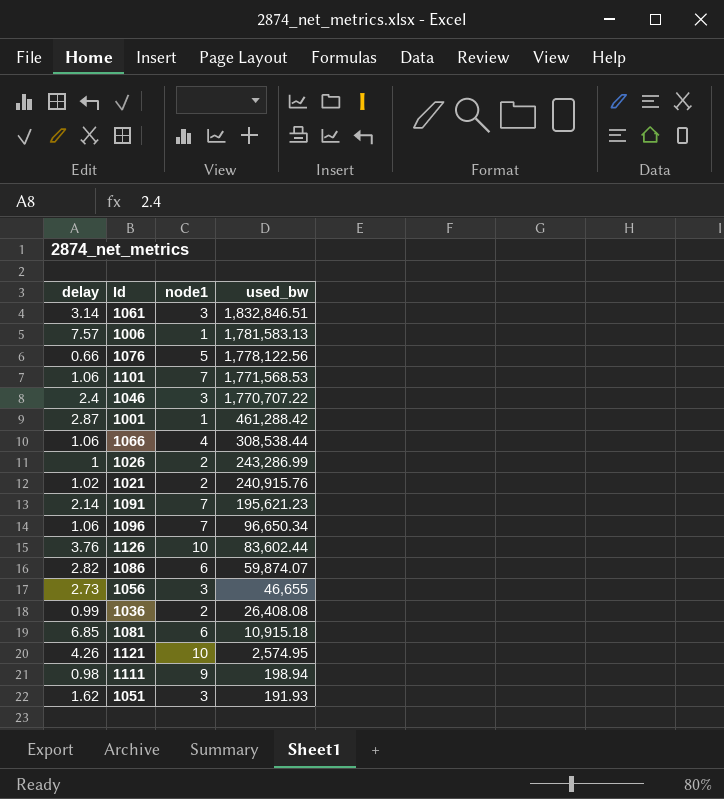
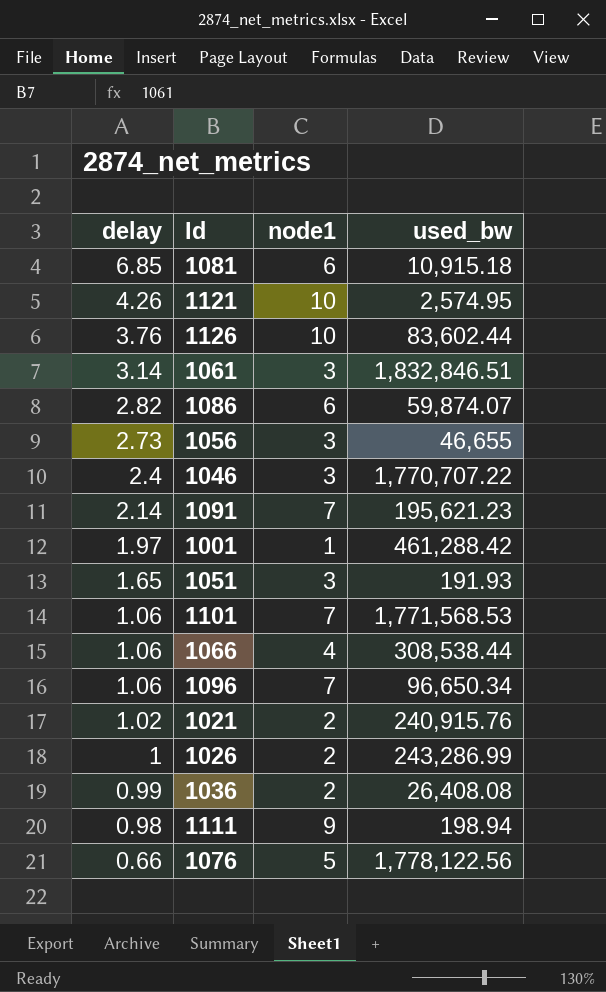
row order: used_bw descending -> delay descending
row 1006: 7.57 | 1 | 1,781,583.13 -> none
1001 | delay: 2.87 -> 1.97
1051 | delay: 1.62 -> 1.65

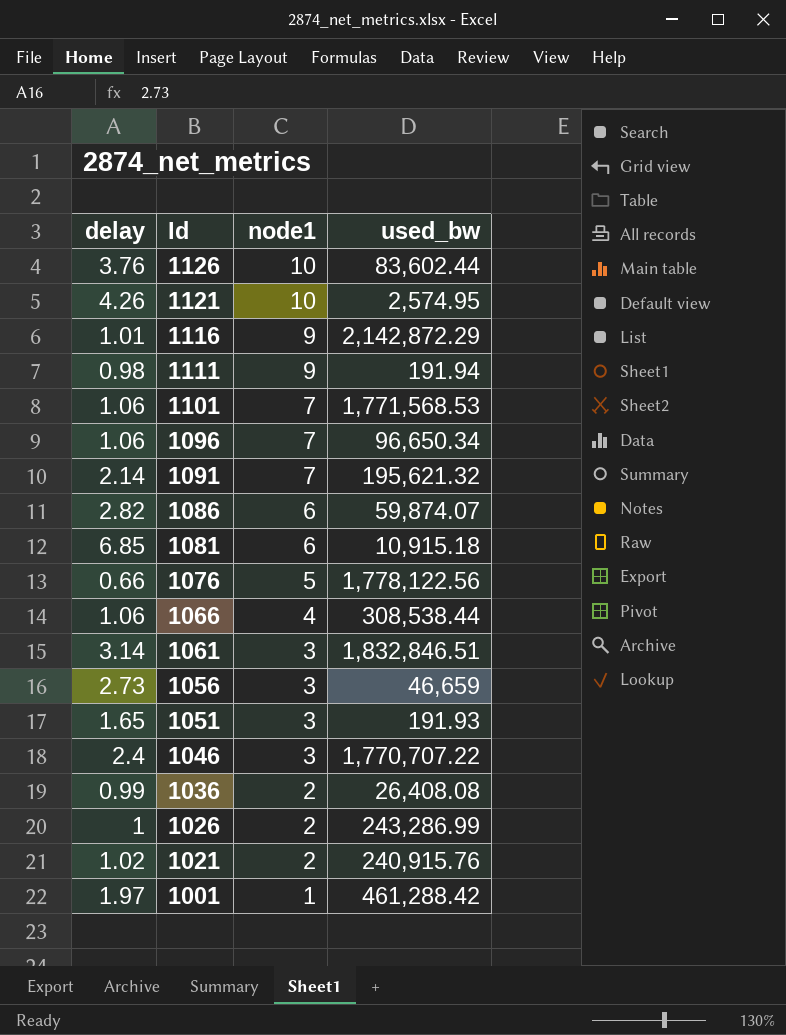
row order: delay descending -> Id descending
row 1116: none -> 1.01 | 9 | 2,142,872.29
1111 | used_bw: 198.94 -> 191.94
1091 | used_bw: 195,621.23 -> 195,621.32
1056 | used_bw: 46,655 -> 46,659

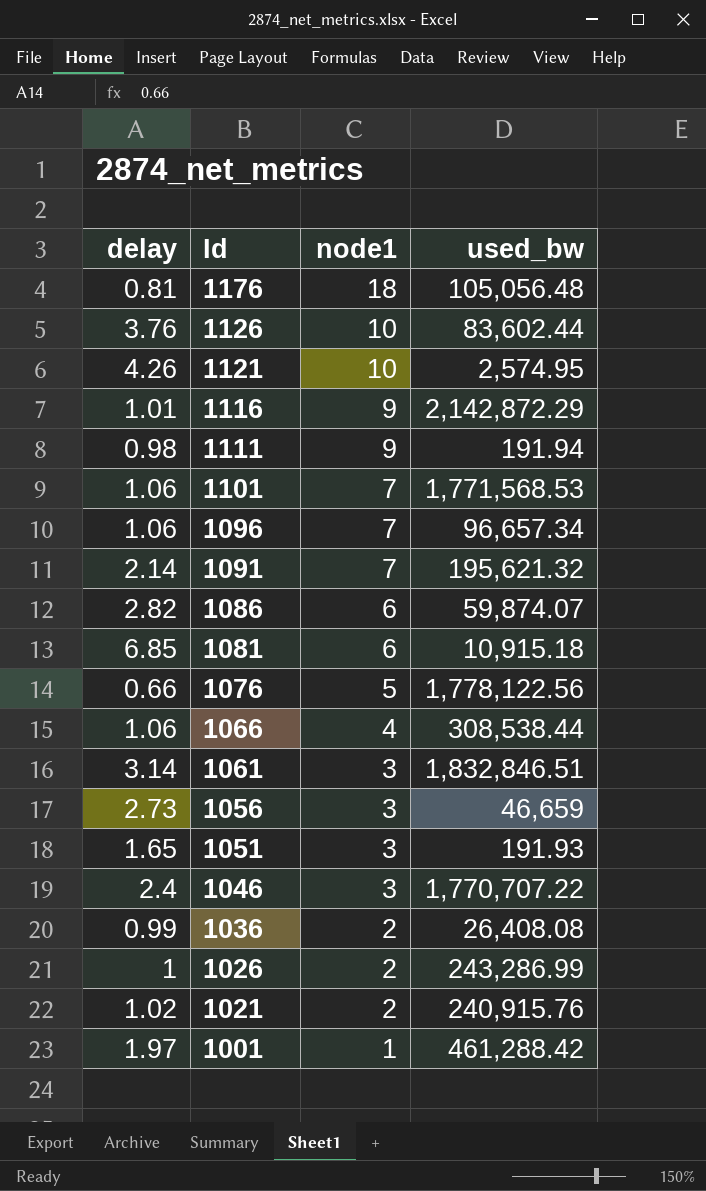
row 1176: none -> 0.81 | 18 | 105,056.48
1096 | used_bw: 96,650.34 -> 96,657.34

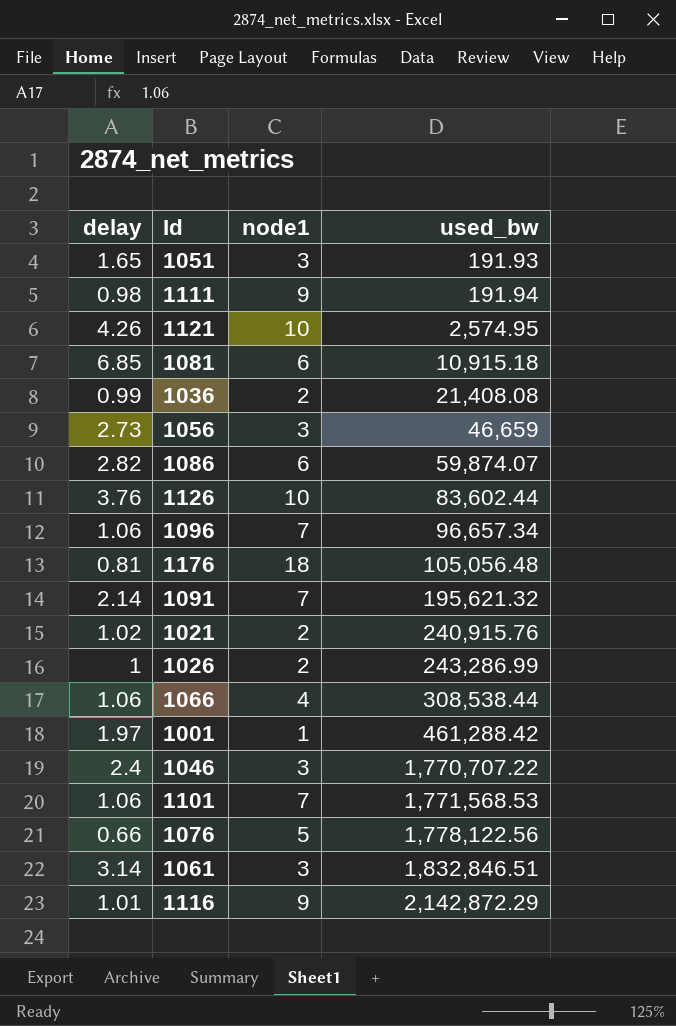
row order: Id descending -> used_bw ascending
1036 | used_bw: 26,408.08 -> 21,408.08

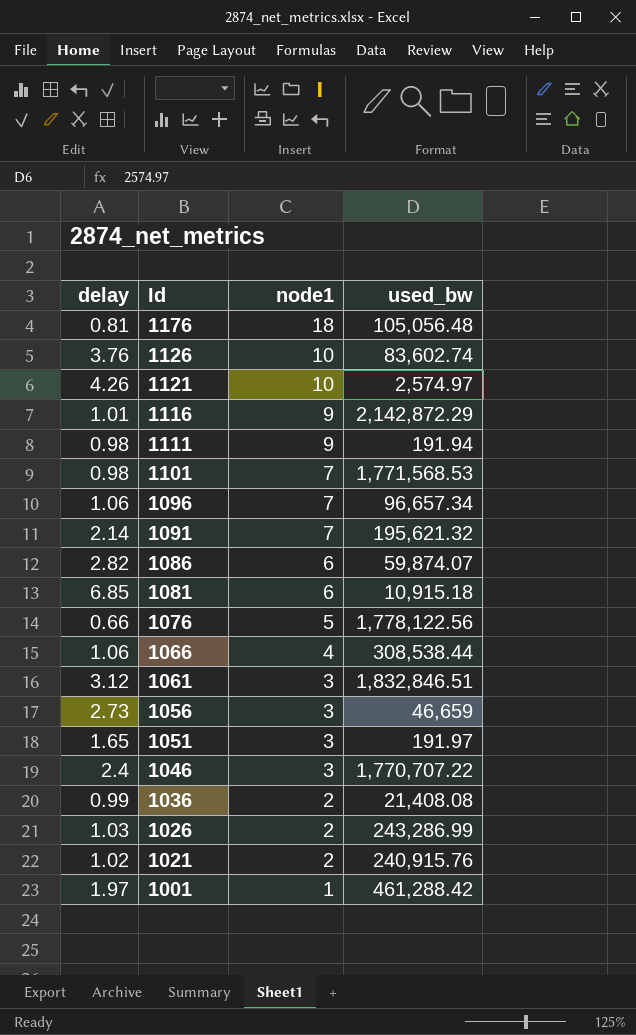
row order: used_bw ascending -> Id descending
1126 | used_bw: 83,602.44 -> 83,602.74
1121 | used_bw: 2,574.95 -> 2,574.97
1101 | delay: 1.06 -> 0.98
1061 | delay: 3.14 -> 3.12
1051 | used_bw: 191.93 -> 191.97
1026 | delay: 1 -> 1.03

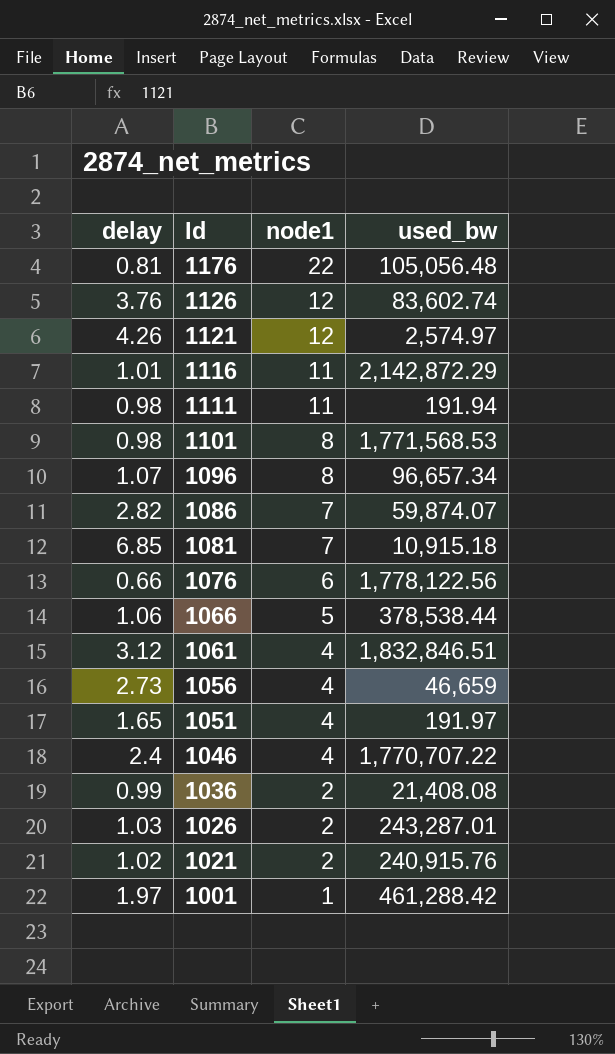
row 1091: 2.14 | 7 | 195,621.32 -> none
1176 | node1: 18 -> 22
1126 | node1: 10 -> 12
1121 | node1: 10 -> 12
1116 | node1: 9 -> 11
1111 | node1: 9 -> 11
1101 | node1: 7 -> 8
1096 | delay: 1.06 -> 1.07
1096 | node1: 7 -> 8
1086 | node1: 6 -> 7
1081 | node1: 6 -> 7
1076 | node1: 5 -> 6
1066 | node1: 4 -> 5
1066 | used_bw: 308,538.44 -> 378,538.44
1061 | node1: 3 -> 4
1056 | node1: 3 -> 4
1051 | node1: 3 -> 4
1046 | node1: 3 -> 4
1026 | used_bw: 243,286.99 -> 243,287.01

